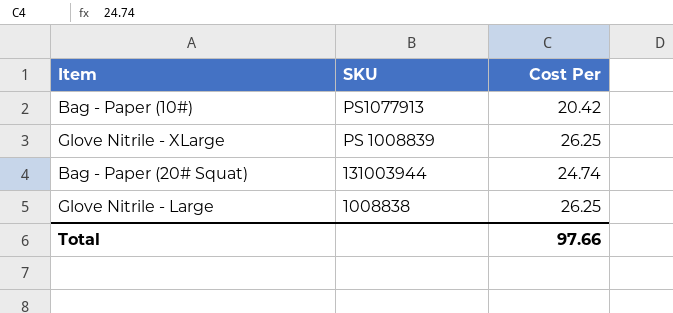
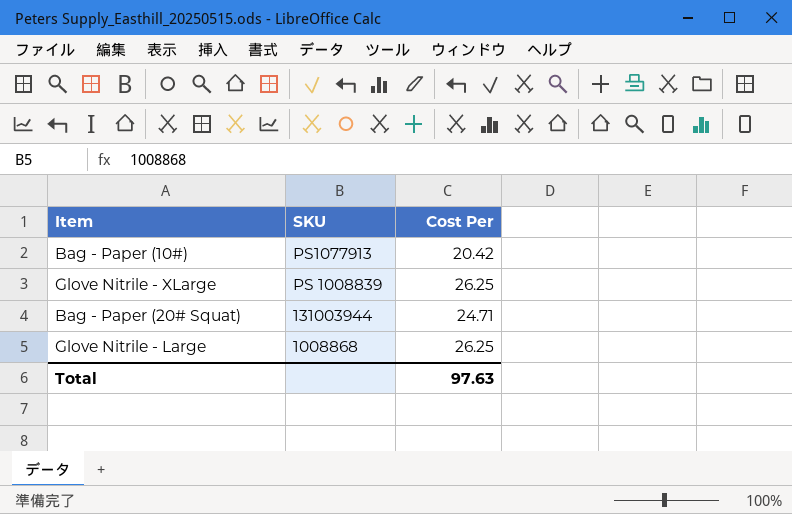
Bag - Paper (20# Squat) | Cost Per: 24.74 -> 24.71
Glove Nitrile - Large | SKU: 1008838 -> 1008868
Total | Cost Per: 97.66 -> 97.63

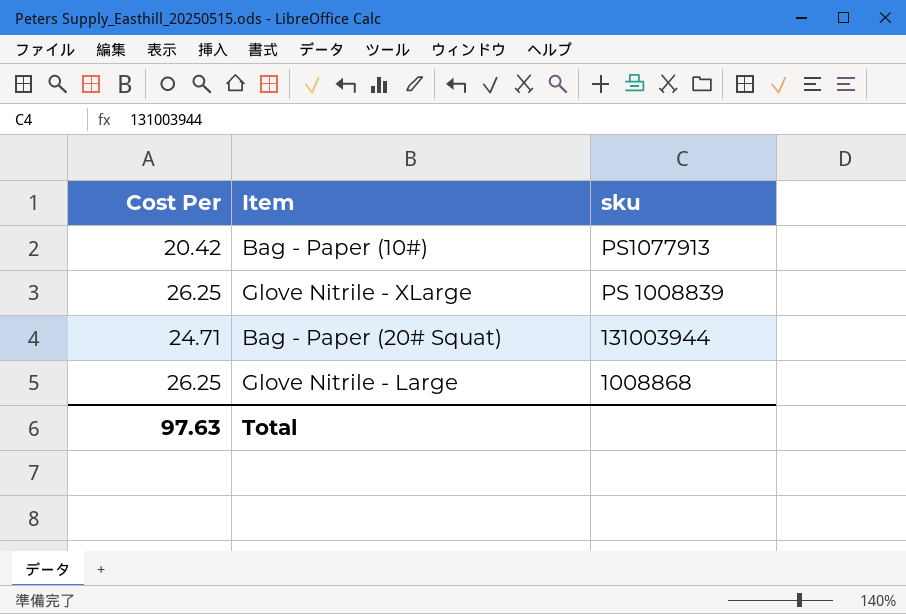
column Cost Per | position: 3 -> 1
column name: SKU -> sku

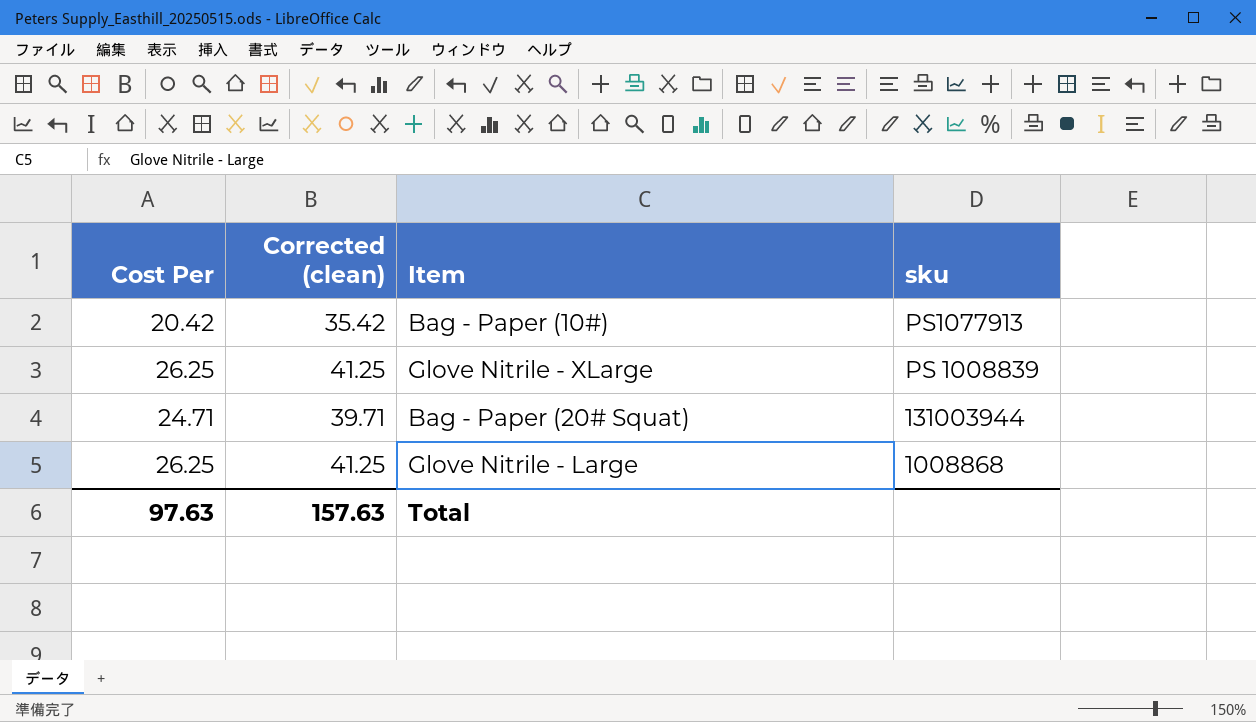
column Corrected (clean) | formula: none -> [Cost Per] + 15

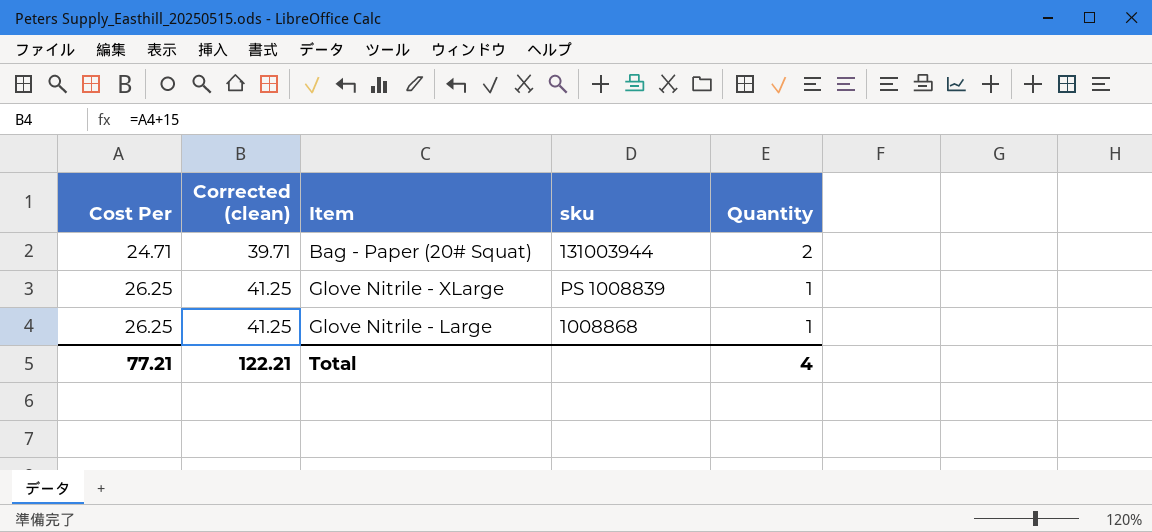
row order: none -> Cost Per ascending
column Quantity | position: none -> 5
row Bag - Paper (10#): 20.42 | 35.42 | PS1077913 -> none
Total | Cost Per: 97.63 -> 77.21
Total | Corrected (clean): 157.63 -> 122.21

